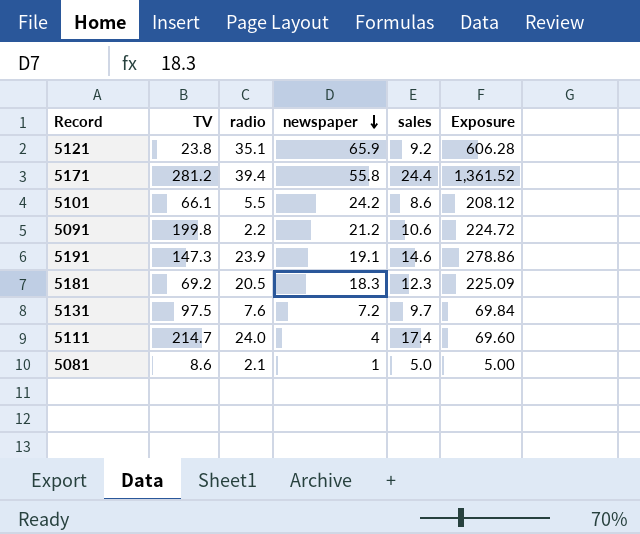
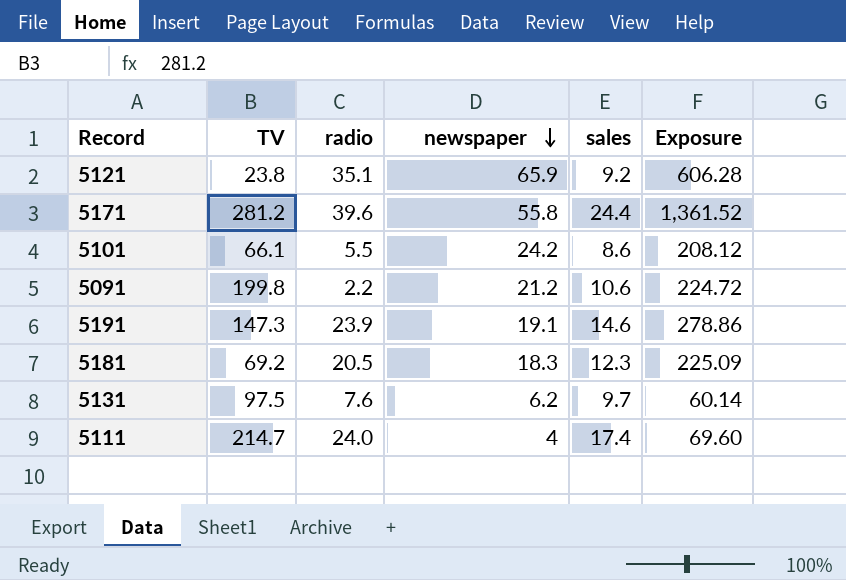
row 5081: 8.6 | 2.1 | 1 | 5.0 | 5.00 -> none
5171 | radio: 39.4 -> 39.6
5131 | newspaper: 7.2 -> 6.2
5131 | Exposure: 69.84 -> 60.14

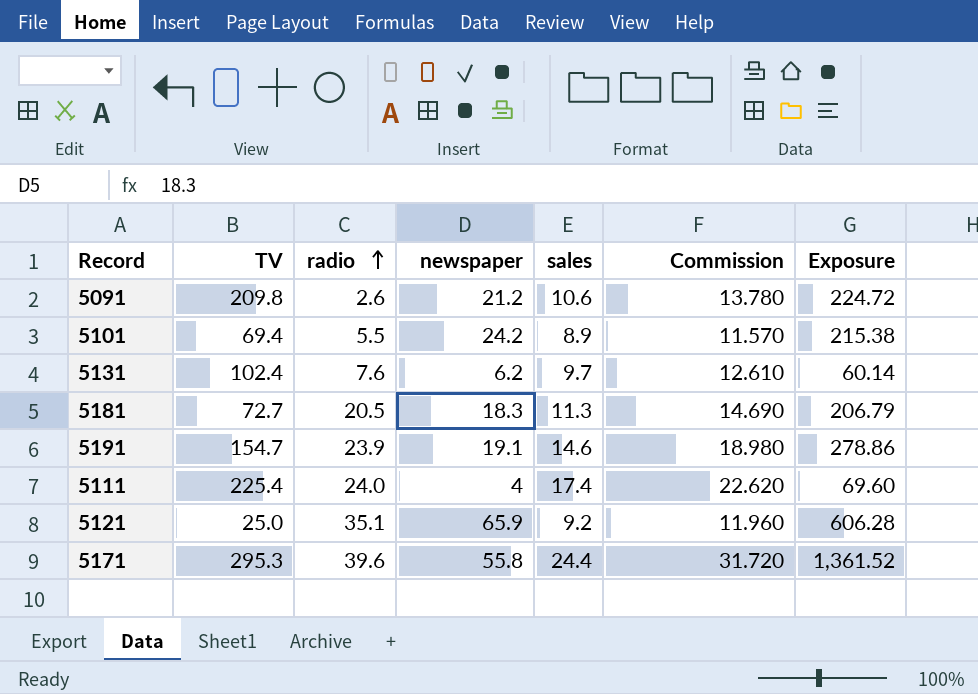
row order: newspaper descending -> radio ascending
column Commission | formula: none -> [sales] * 1.3
5091 | TV: 199.8 -> 209.8
5091 | radio: 2.2 -> 2.6
5101 | TV: 66.1 -> 69.4
5101 | sales: 8.6 -> 8.9
5101 | Exposure: 208.12 -> 215.38
5131 | TV: 97.5 -> 102.4
5181 | TV: 69.2 -> 72.7
5181 | sales: 12.3 -> 11.3
5181 | Exposure: 225.09 -> 206.79
5191 | TV: 147.3 -> 154.7
5111 | TV: 214.7 -> 225.4
5121 | TV: 23.8 -> 25.0
5171 | TV: 281.2 -> 295.3

